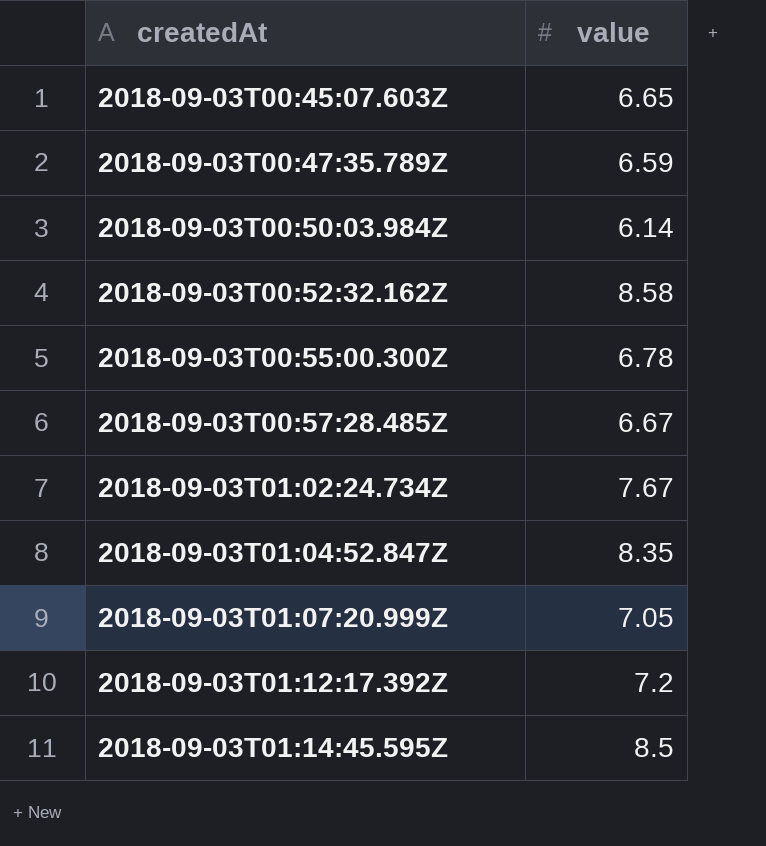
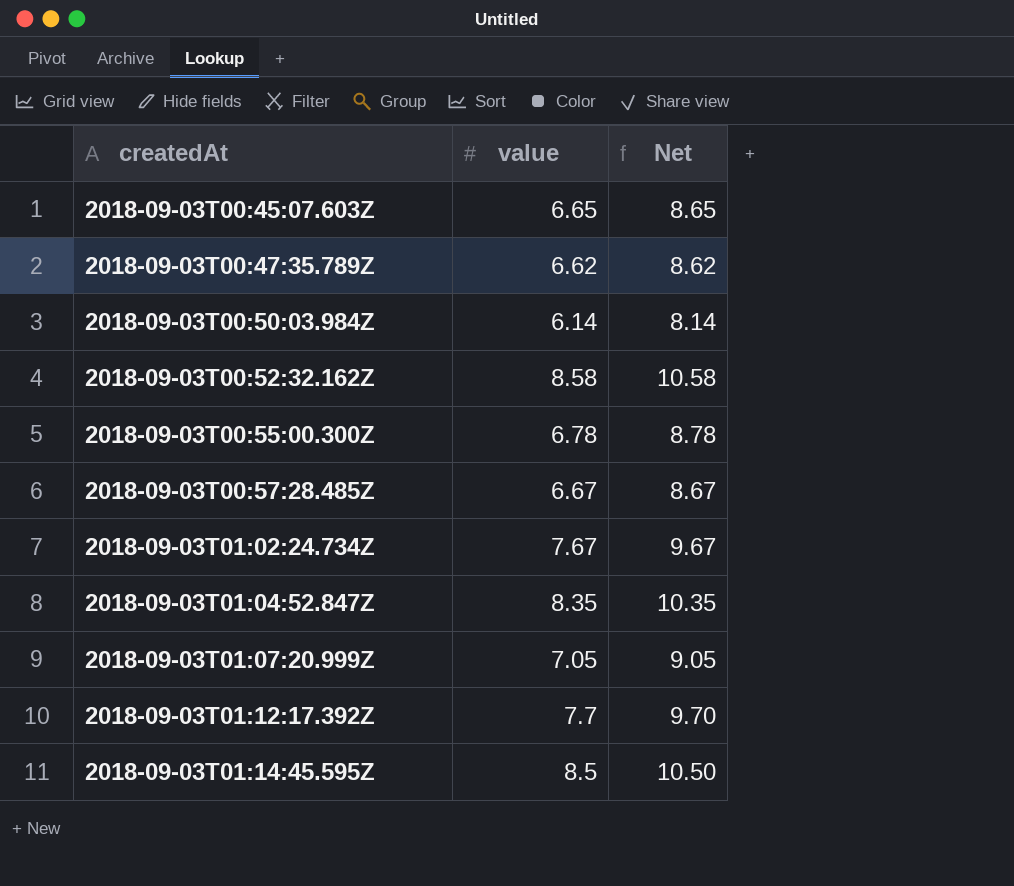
column Net | formula: none -> [value] + 2
2018-09-03T00:47:35.789Z | value: 6.59 -> 6.62
2018-09-03T01:12:17.392Z | value: 7.2 -> 7.7

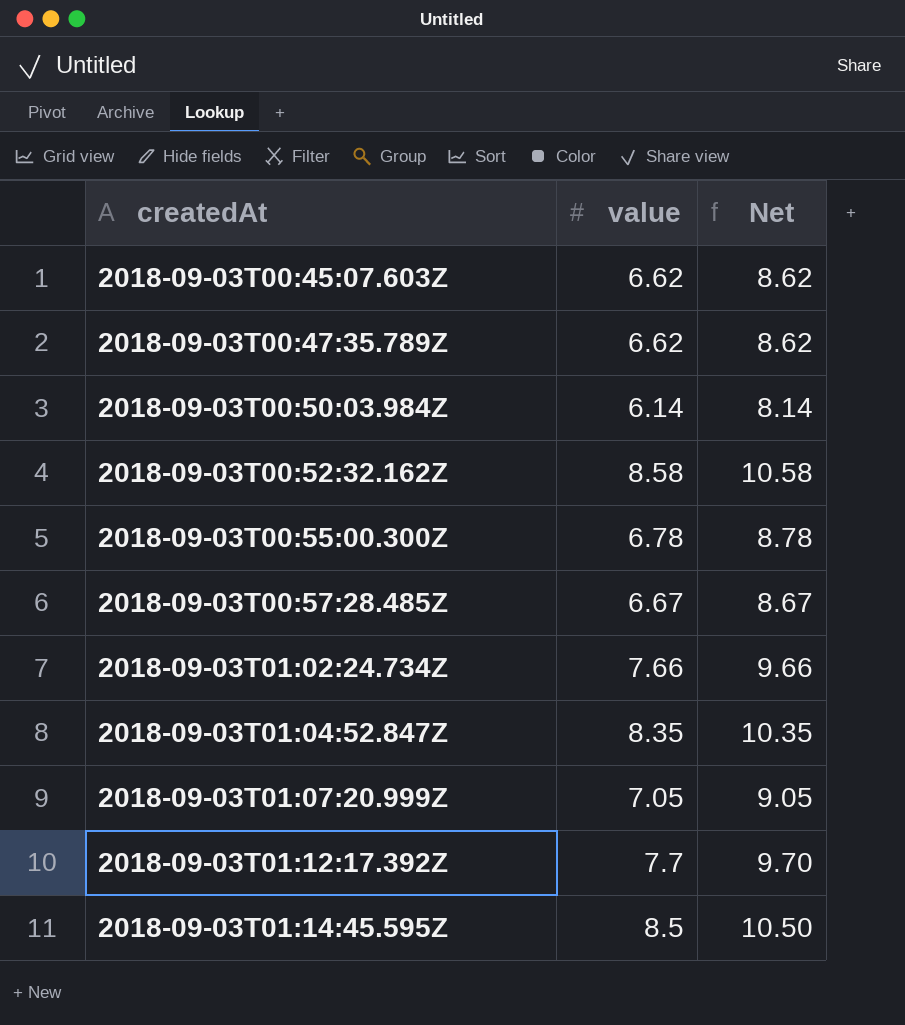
2018-09-03T00:45:07.603Z | value: 6.65 -> 6.62
2018-09-03T00:45:07.603Z | Net: 8.65 -> 8.62
2018-09-03T01:02:24.734Z | value: 7.67 -> 7.66
2018-09-03T01:02:24.734Z | Net: 9.67 -> 9.66

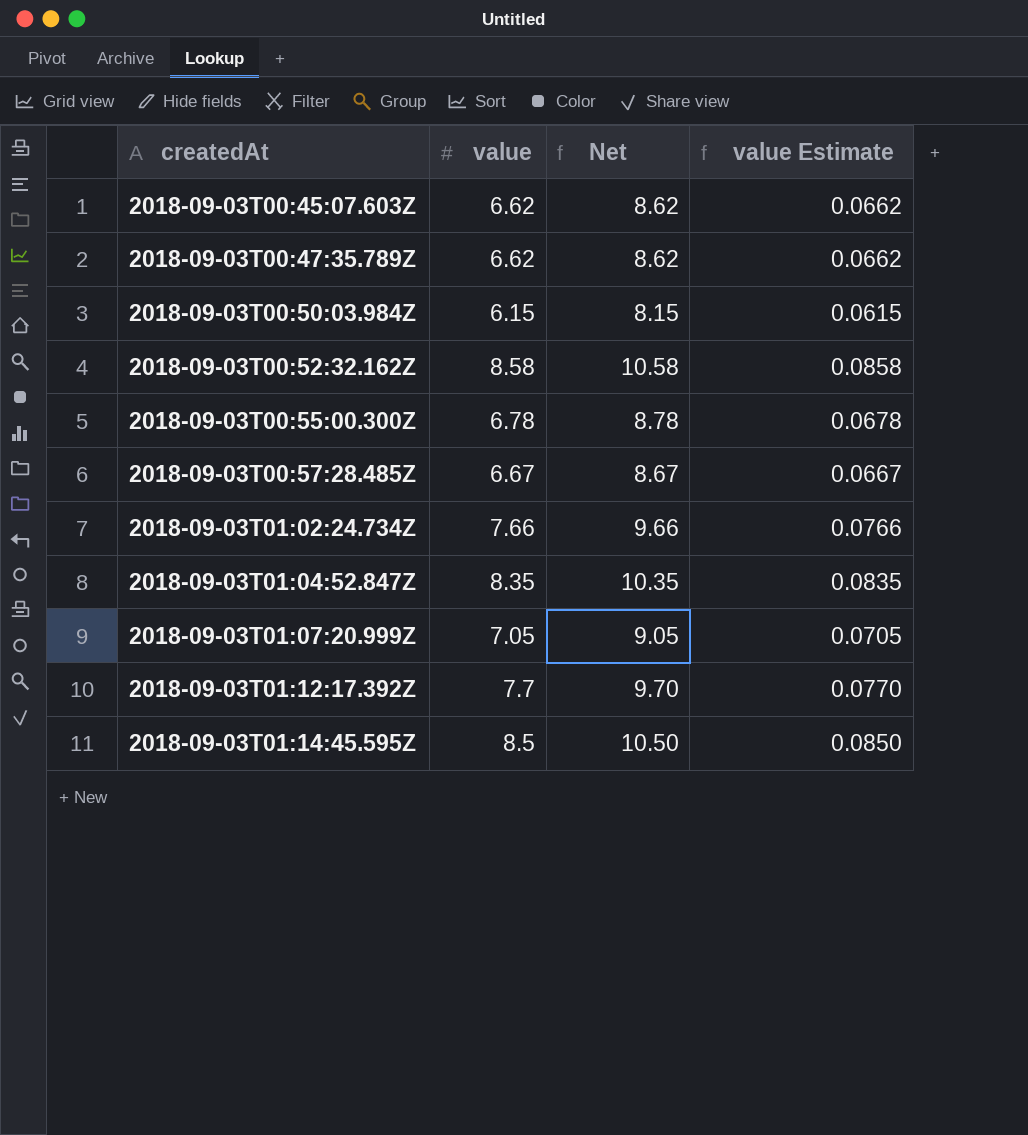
column value Estimate | formula: none -> [value] * 0.01
2018-09-03T00:50:03.984Z | value: 6.14 -> 6.15
2018-09-03T00:50:03.984Z | Net: 8.14 -> 8.15

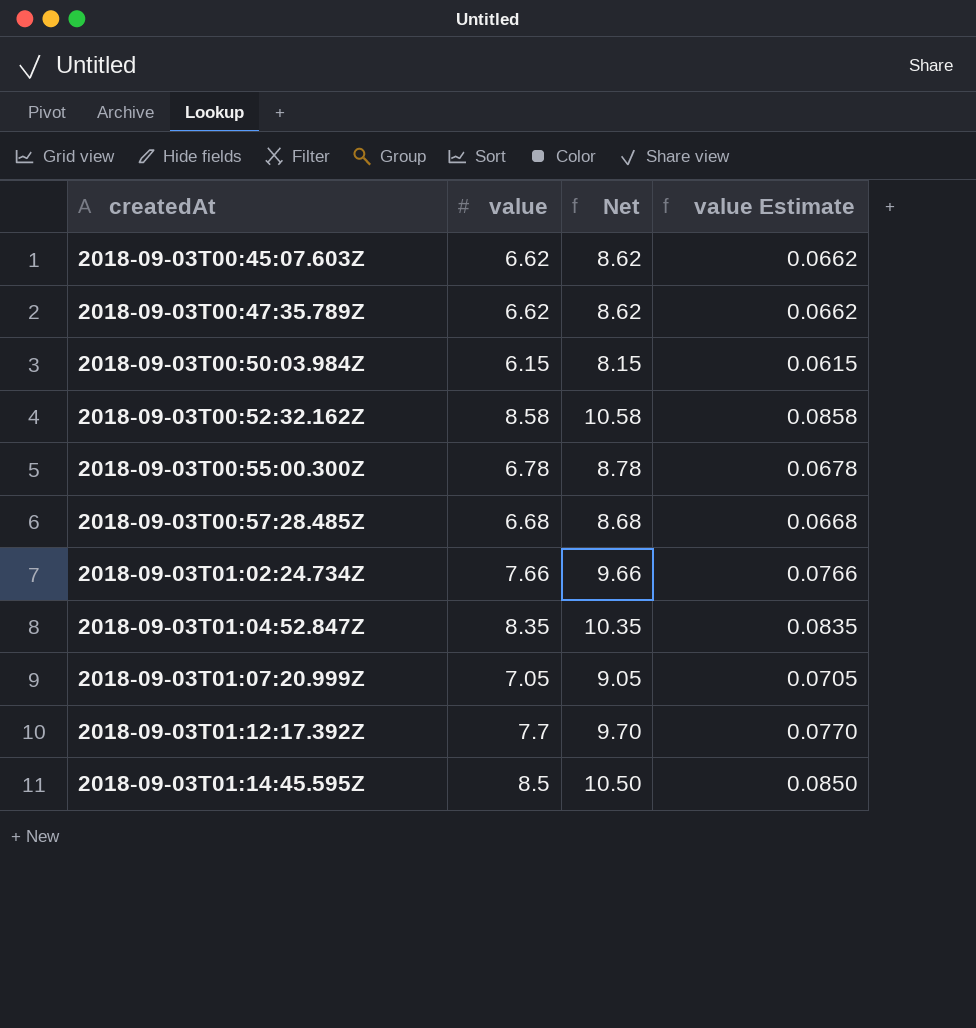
2018-09-03T00:57:28.485Z | value: 6.67 -> 6.68
2018-09-03T00:57:28.485Z | Net: 8.67 -> 8.68
2018-09-03T00:57:28.485Z | value Estimate: 0.0667 -> 0.0668

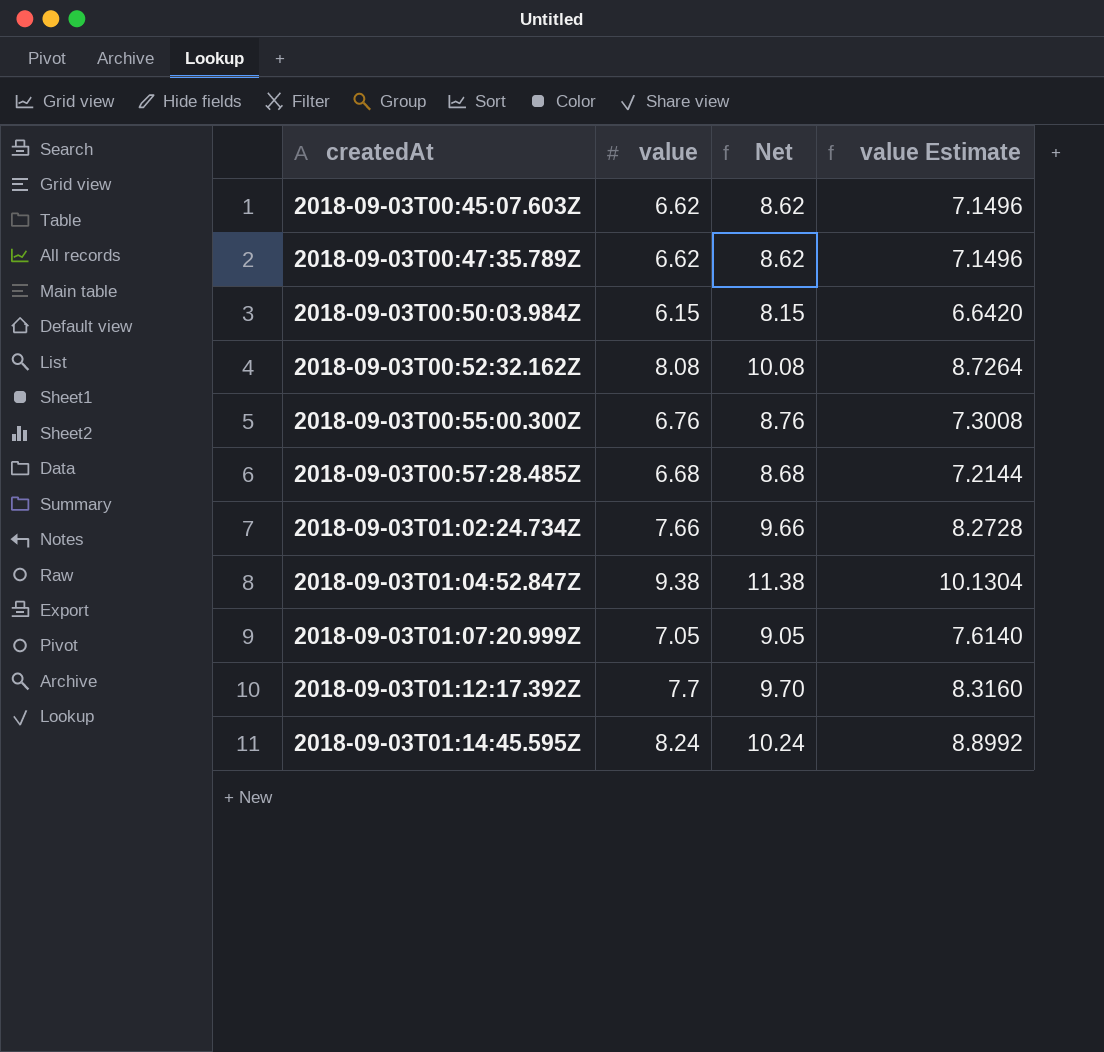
column value Estimate | formula: [value] * 0.01 -> [value] * 1.08
2018-09-03T00:52:32.162Z | value: 8.58 -> 8.08
2018-09-03T00:52:32.162Z | Net: 10.58 -> 10.08
2018-09-03T00:55:00.300Z | value: 6.78 -> 6.76
2018-09-03T00:55:00.300Z | Net: 8.78 -> 8.76
2018-09-03T01:04:52.847Z | value: 8.35 -> 9.38
2018-09-03T01:04:52.847Z | Net: 10.35 -> 11.38
2018-09-03T01:14:45.595Z | value: 8.5 -> 8.24
2018-09-03T01:14:45.595Z | Net: 10.50 -> 10.24

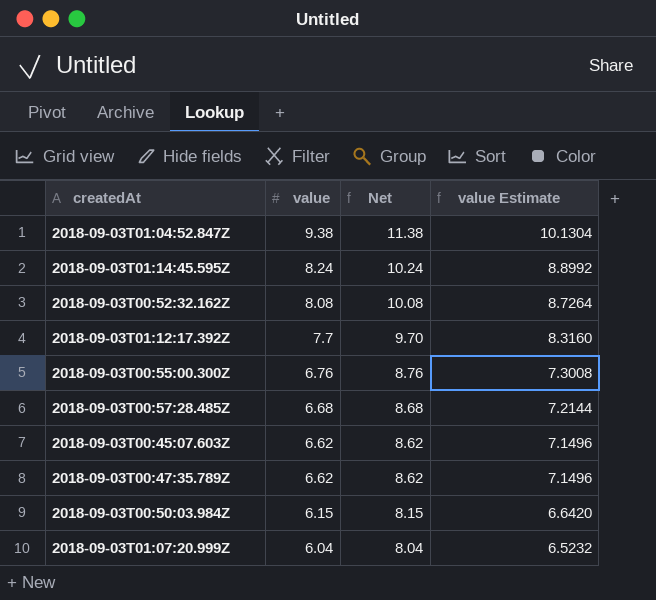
row order: createdAt ascending -> value descending
row 2018-09-03T01:02:24.734Z: 7.66 | 9.66 | 8.2728 -> none
2018-09-03T01:07:20.999Z | value: 7.05 -> 6.04
2018-09-03T01:07:20.999Z | Net: 9.05 -> 8.04
2018-09-03T01:07:20.999Z | value Estimate: 7.6140 -> 6.5232

